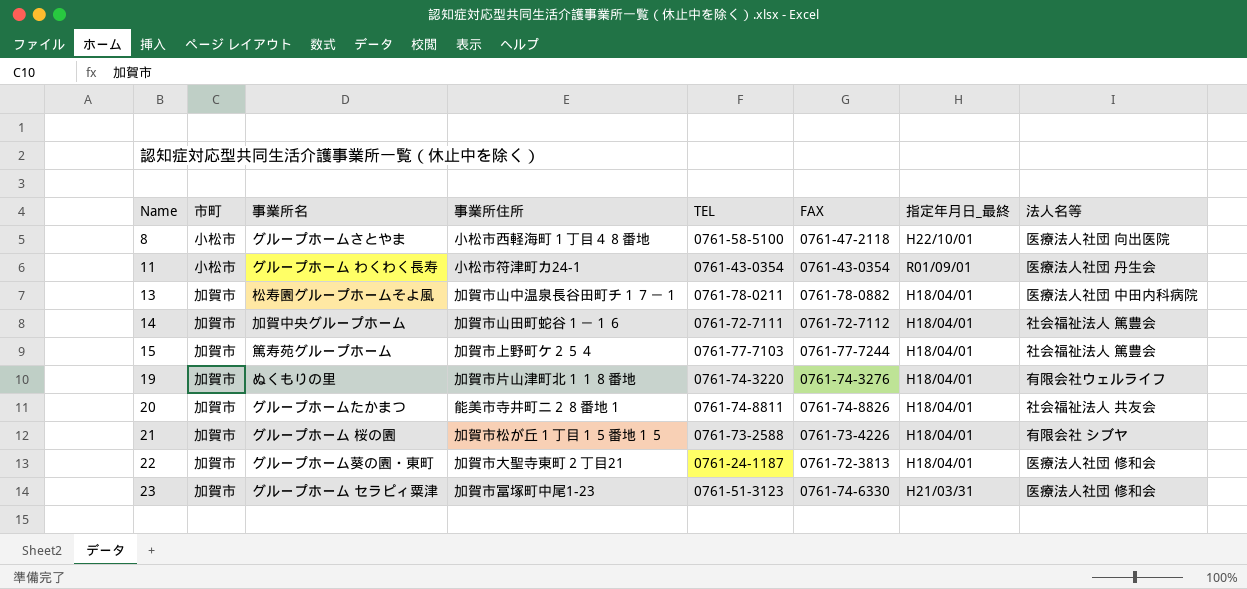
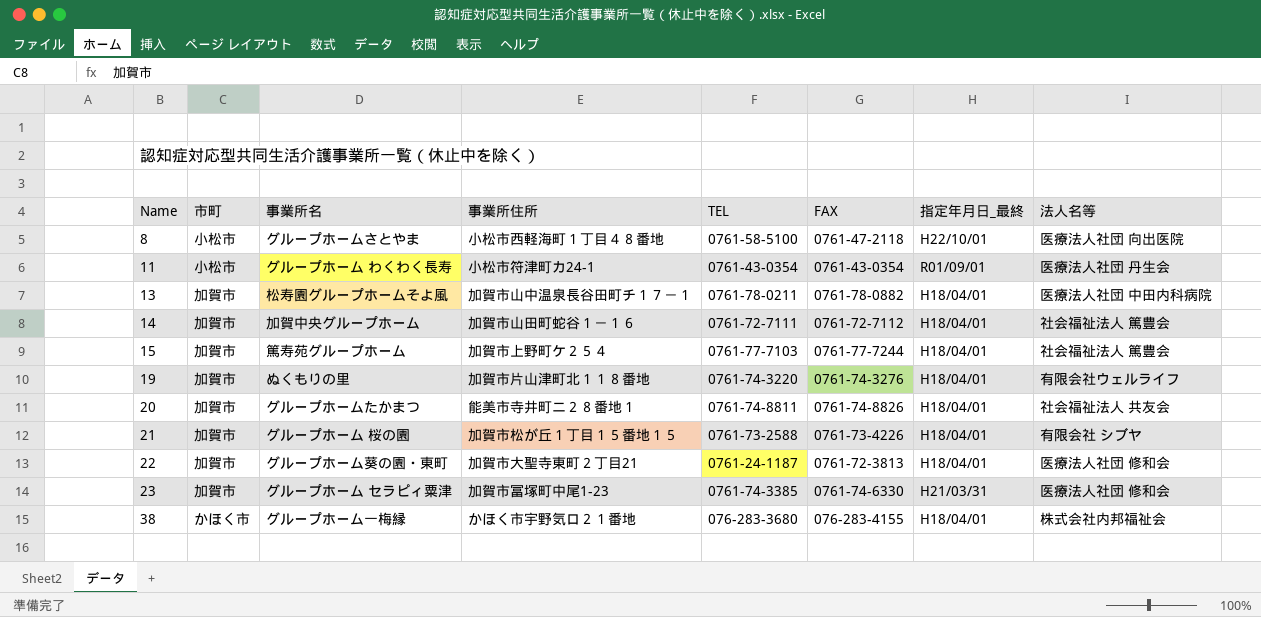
23 | TEL: 0761-51-3123 -> 0761-74-3385
row 38: none -> かほく市 | グループホーム一梅縁 | かほく市宇野気ロ２１番地 | 076-283-3680 | 076-283-4155 | H18/04/01 | 株式会社内邦福祉会

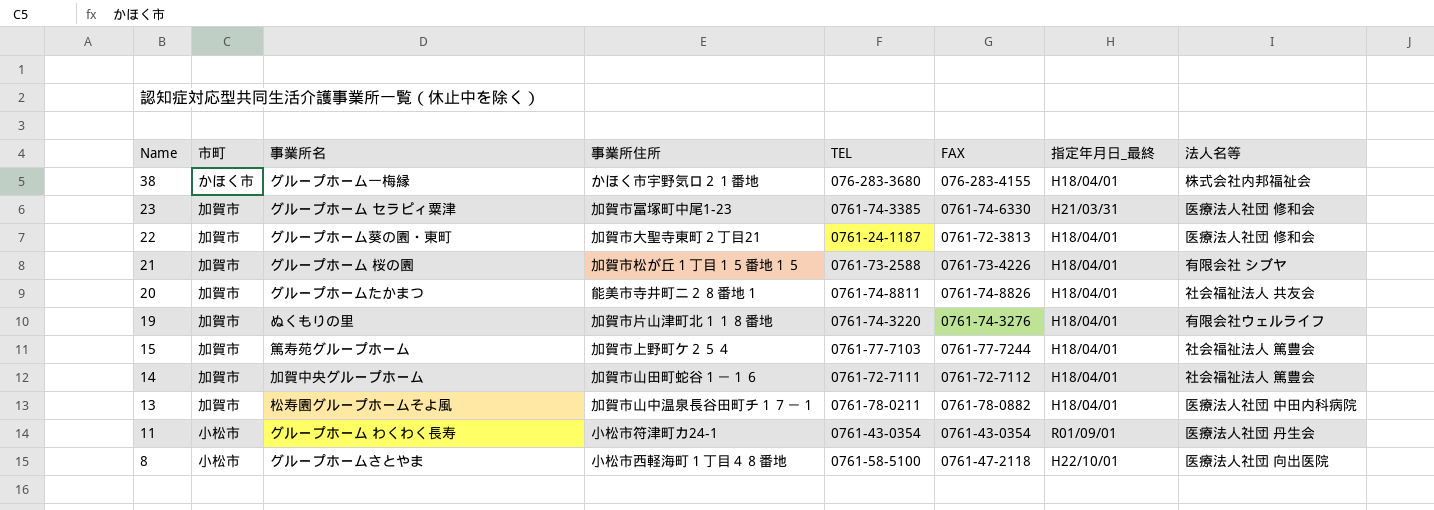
row order: Name ascending -> Name descending

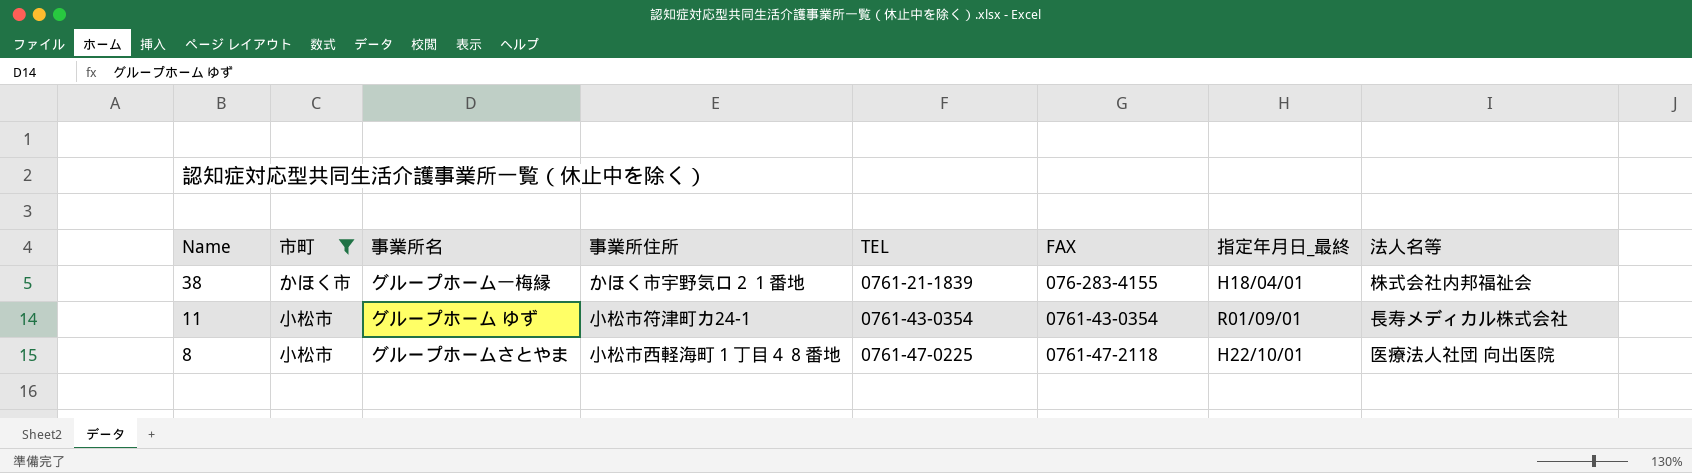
filter: none -> 市町 != 加賀市
38 | TEL: 076-283-3680 -> 0761-21-1839
11 | 事業所名: グループホーム わくわく長寿 -> グループホーム ゆず
11 | 法人名等: 医療法人社団 丹生会 -> 長寿メディカル株式会社
8 | TEL: 0761-58-5100 -> 0761-47-0225

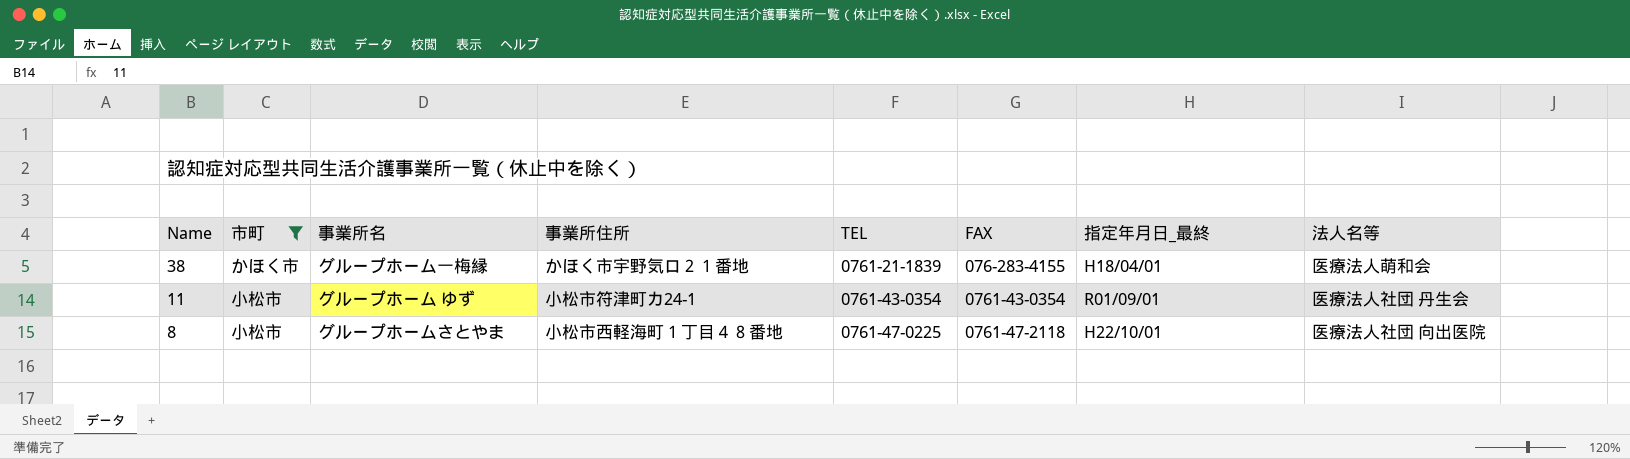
38 | 法人名等: 株式会社内邦福祉会 -> 医療法人萌和会
11 | 法人名等: 長寿メディカル株式会社 -> 医療法人社団 丹生会

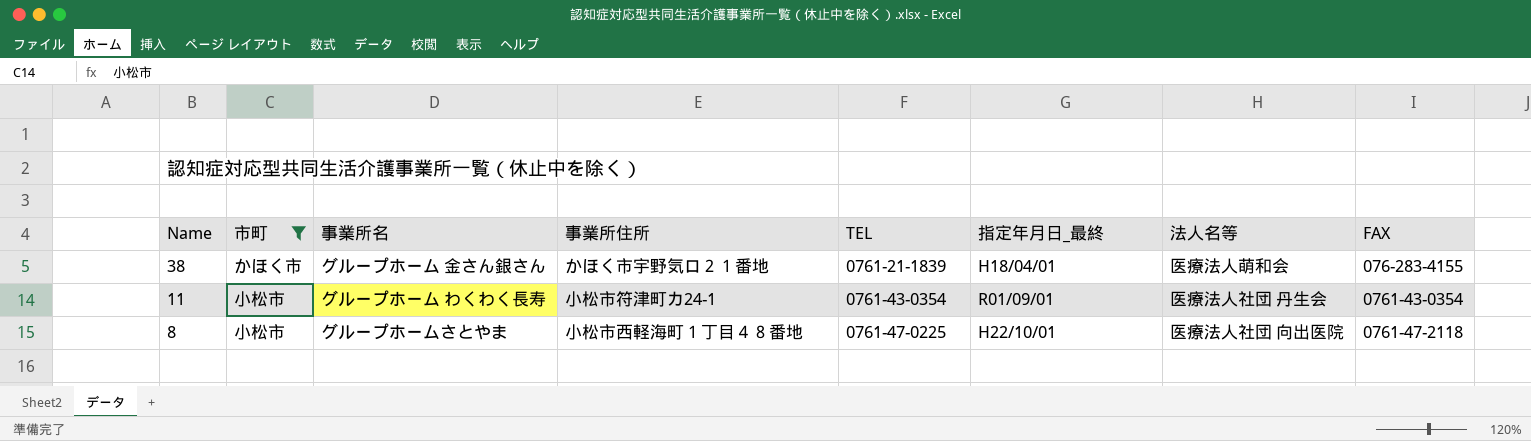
column FAX | position: 6 -> 8
38 | 事業所名: グループホーム一梅縁 -> グループホーム 金さん銀さん
11 | 事業所名: グループホーム ゆず -> グループホーム わくわく長寿

